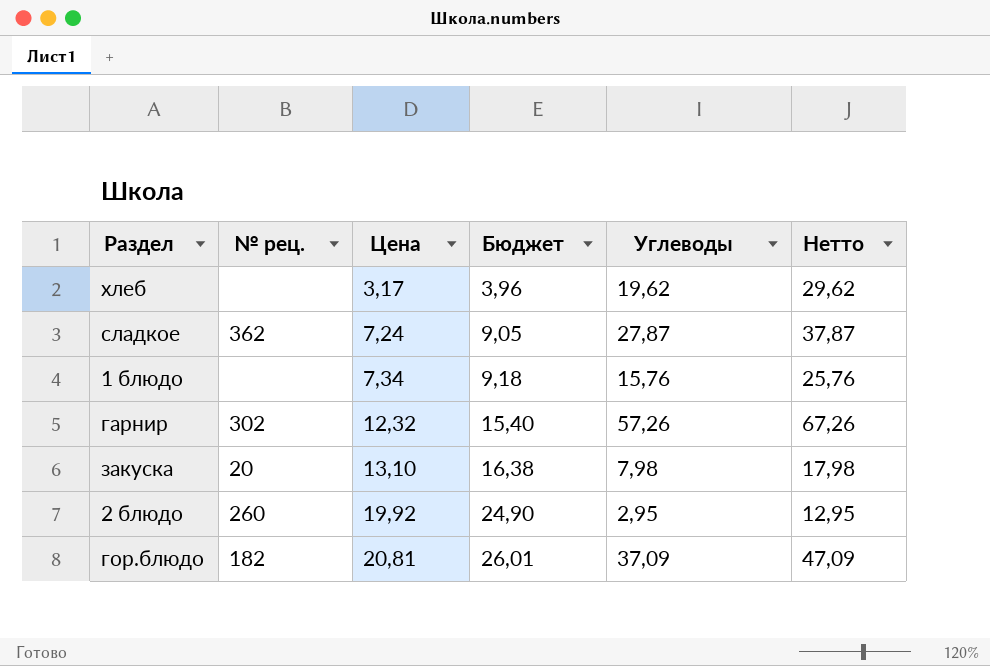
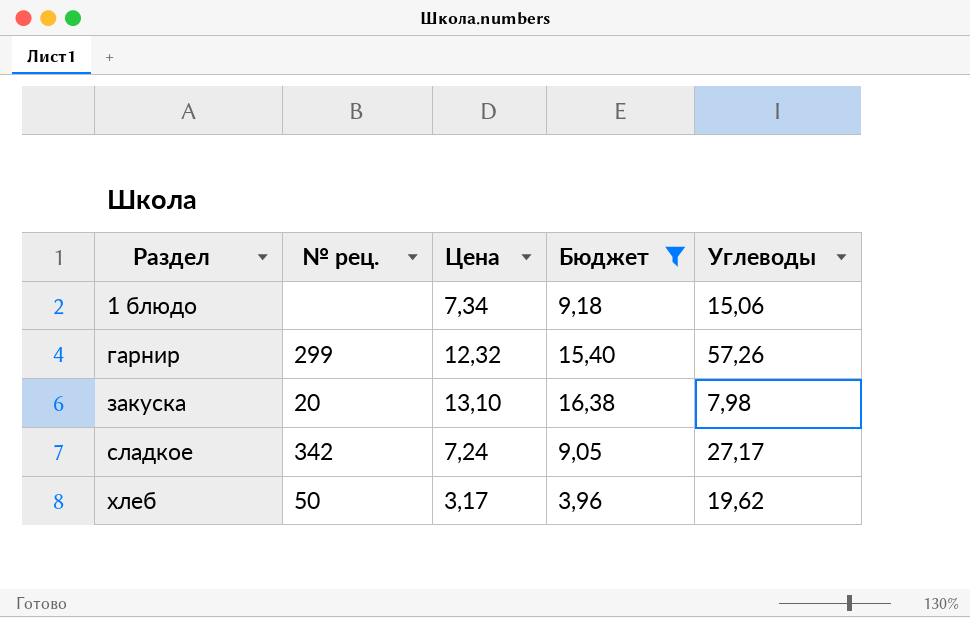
filter: none -> Бюджет <= 16,38
row order: Цена ascending -> Раздел ascending
column Нетто | formula: [Углеводы] + 10 -> none
1 блюдо | Углеводы: 15,76 -> 15,06
гарнир | № рец.: 302 -> 299
сладкое | № рец.: 362 -> 342
сладкое | Углеводы: 27,87 -> 27,17
хлеб | № рец.: none -> 50

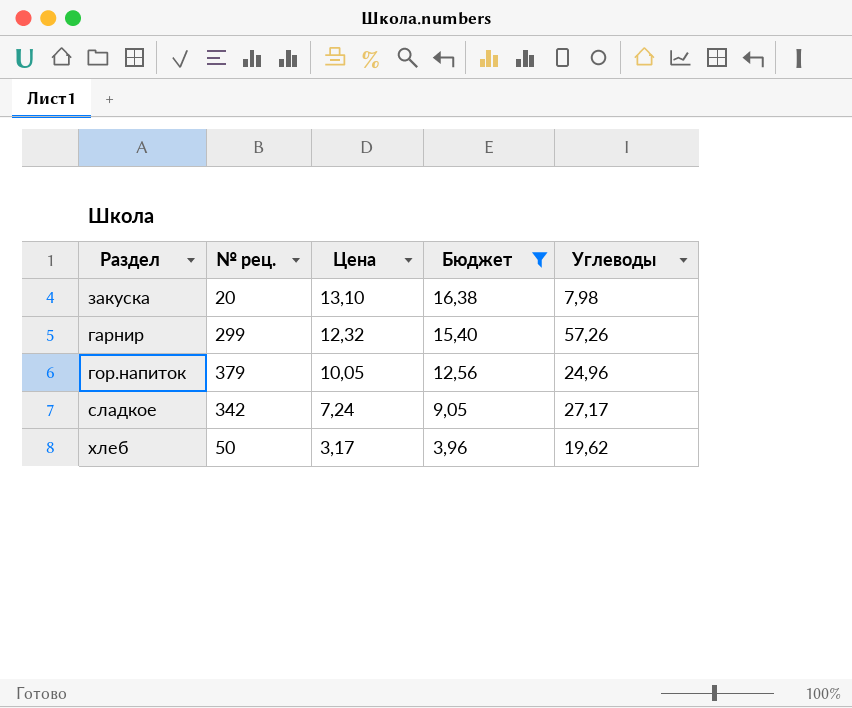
row order: Раздел ascending -> Цена descending
row 1 блюдо: none | 7,34 | 9,18 | 15,06 -> none
row гор.напиток: none -> 379 | 10,05 | 12,56 | 24,96

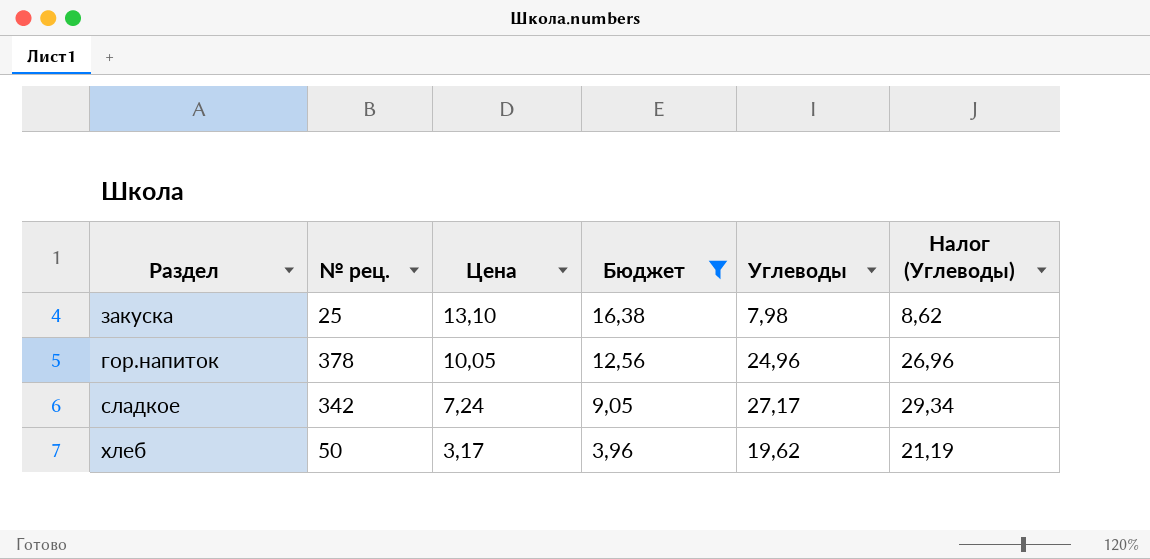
column Налог (Углеводы) | formula: none -> [Углеводы] * 1,08
row гарнир: 299 | 12,32 | 15,40 | 57,26 -> none
закуска | № рец.: 20 -> 25
гор.напиток | № рец.: 379 -> 378

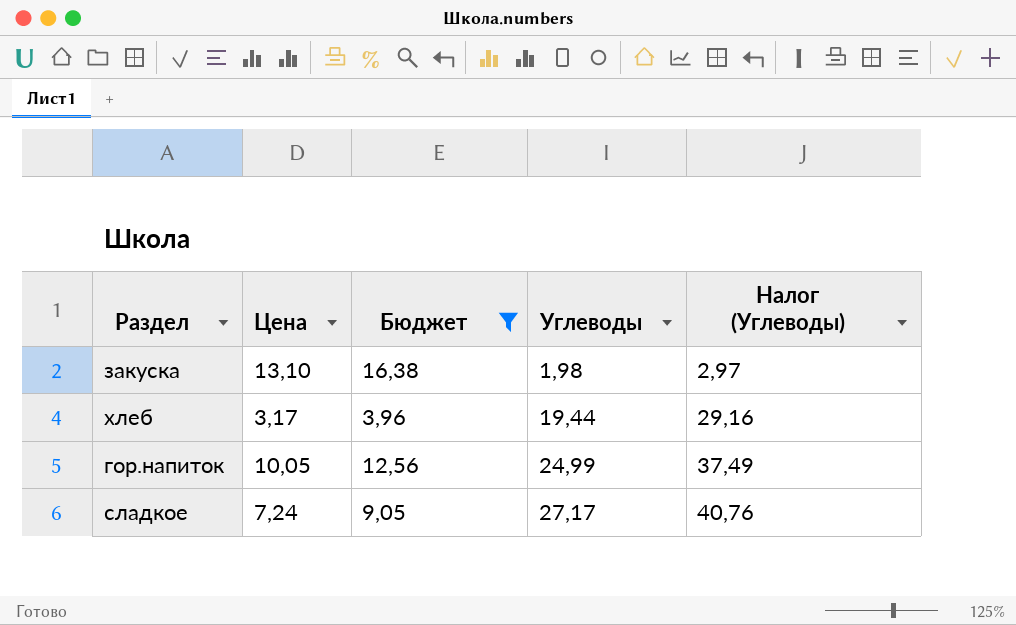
row order: Цена descending -> Углеводы ascending
column № рец. | position: 2 -> none
column Налог (Углеводы) | formula: [Углеводы] * 1,08 -> [Углеводы] * 1,5
закуска | Углеводы: 7,98 -> 1,98
хлеб | Углеводы: 19,62 -> 19,44
гор.напиток | Углеводы: 24,96 -> 24,99

